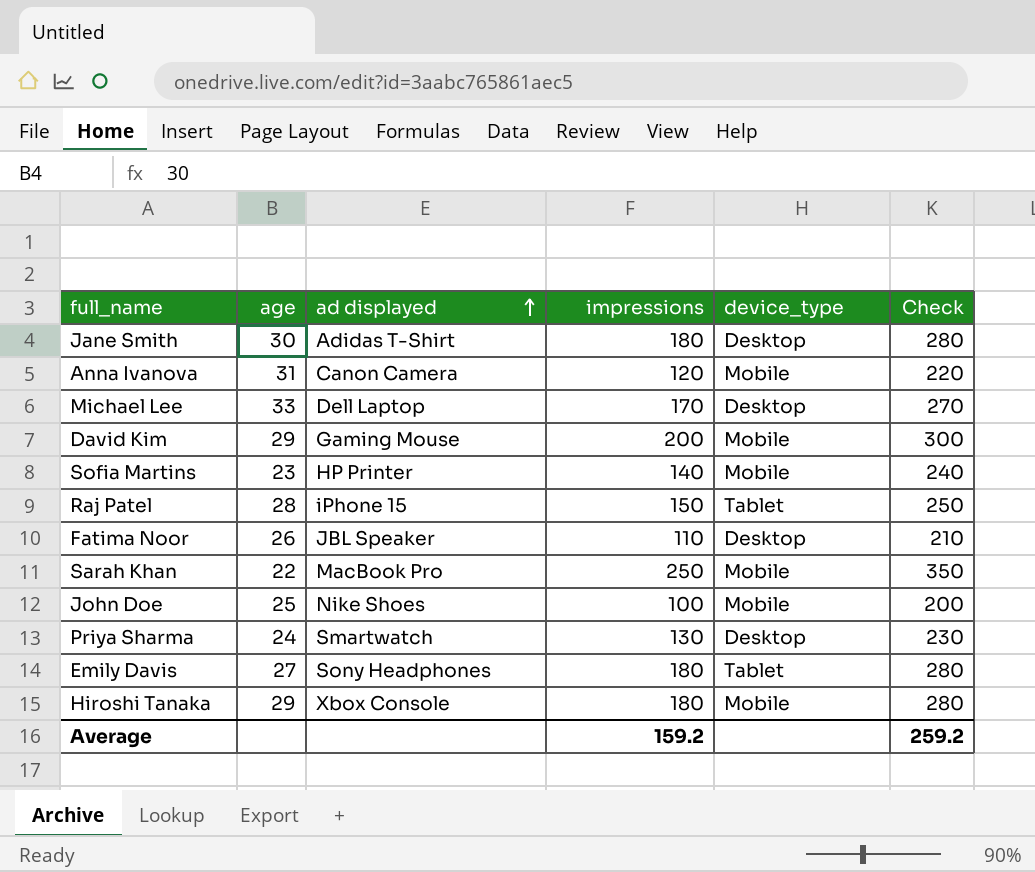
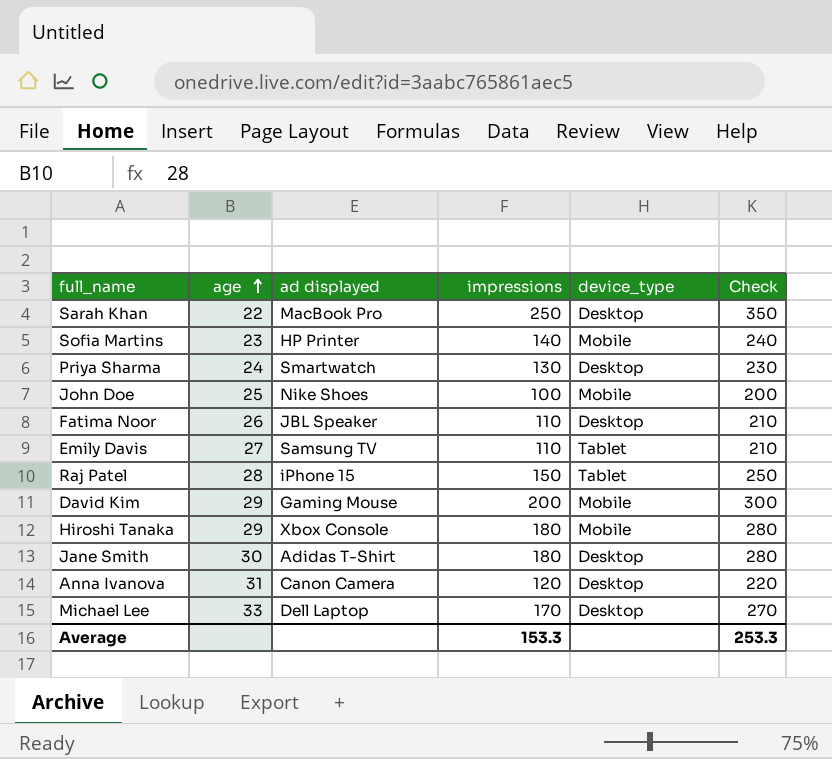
row order: ad displayed ascending -> age ascending
Sarah Khan | device_type: Mobile -> Desktop
Emily Davis | ad displayed: Sony Headphones -> Samsung TV
Emily Davis | impressions: 180 -> 110
Emily Davis | Check: 280 -> 210
Anna Ivanova | device_type: Mobile -> Desktop
Average | impressions: 159.2 -> 153.3
Average | Check: 259.2 -> 253.3

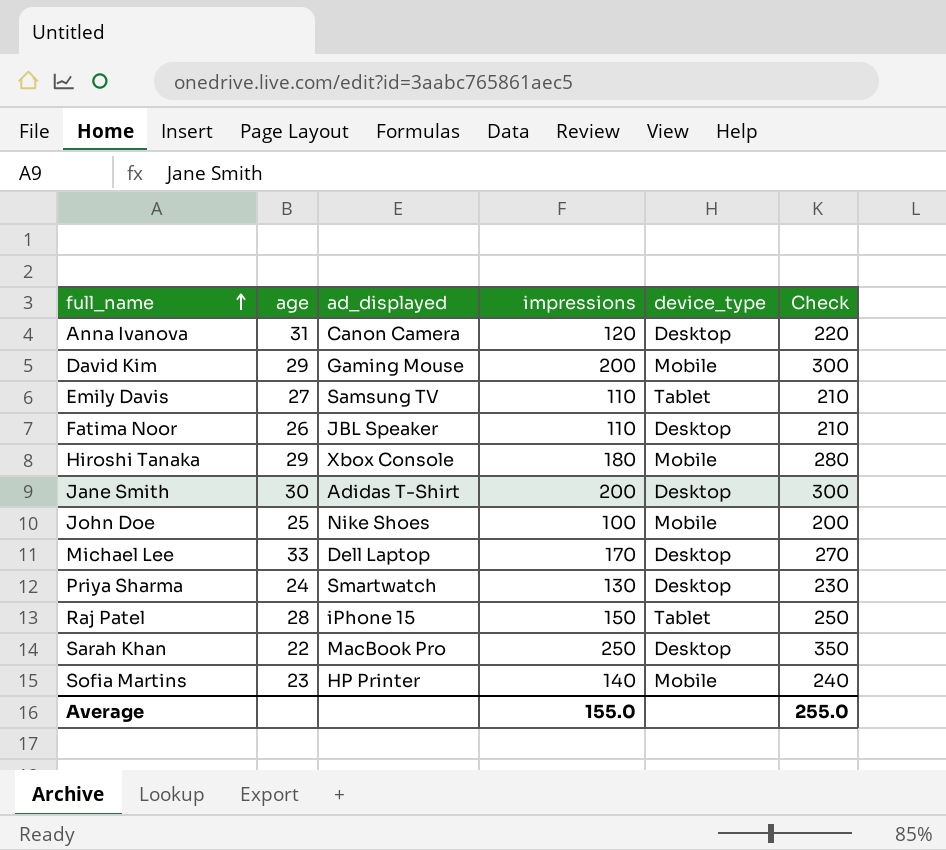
row order: age ascending -> full_name ascending
column name: ad displayed -> ad_displayed
Jane Smith | impressions: 180 -> 200
Jane Smith | Check: 280 -> 300
Average | impressions: 153.3 -> 155.0
Average | Check: 253.3 -> 255.0

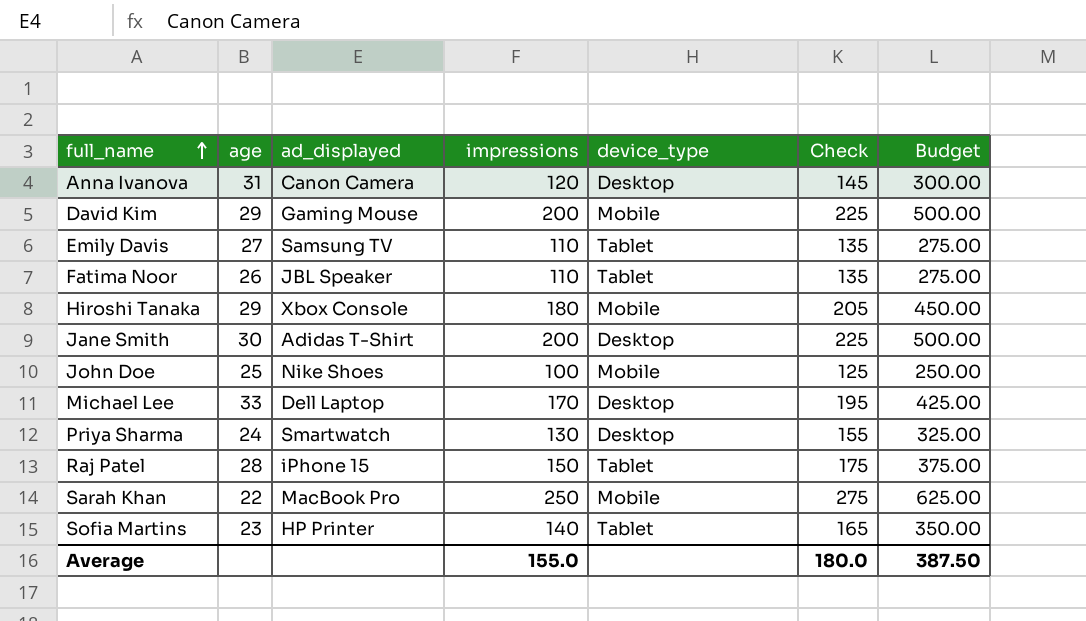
column Check | formula: [impressions] + 100 -> [impressions] + 25
column Budget | formula: none -> [impressions] * 2.5
Fatima Noor | device_type: Desktop -> Tablet
Sarah Khan | device_type: Desktop -> Mobile
Sofia Martins | device_type: Mobile -> Tablet
Average | Check: 255.0 -> 180.0

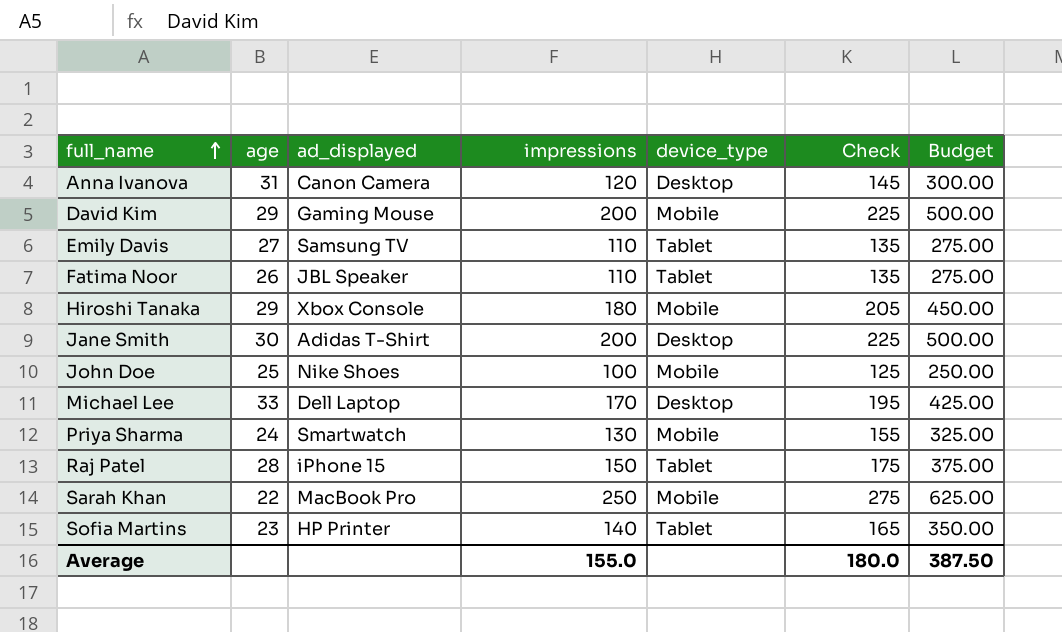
Priya Sharma | device_type: Desktop -> Mobile

